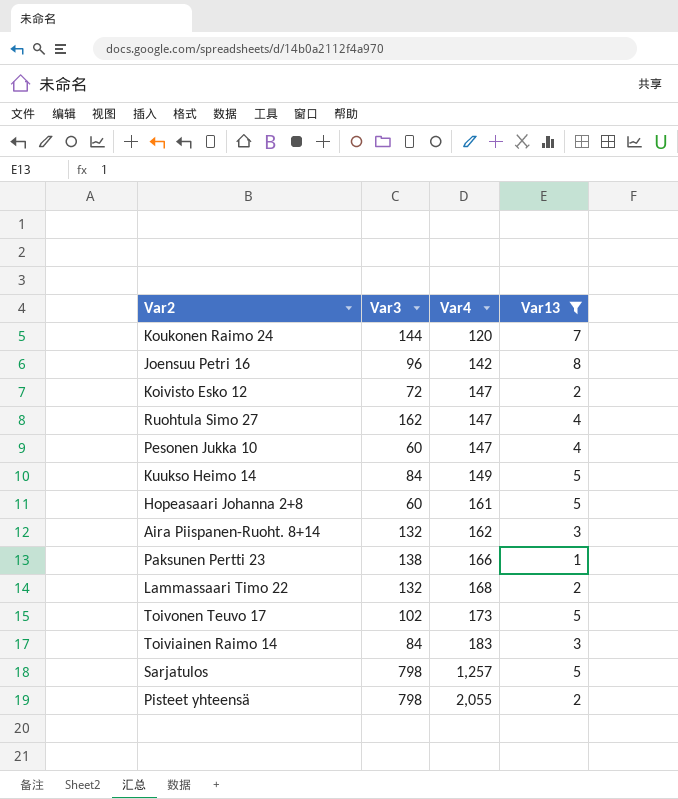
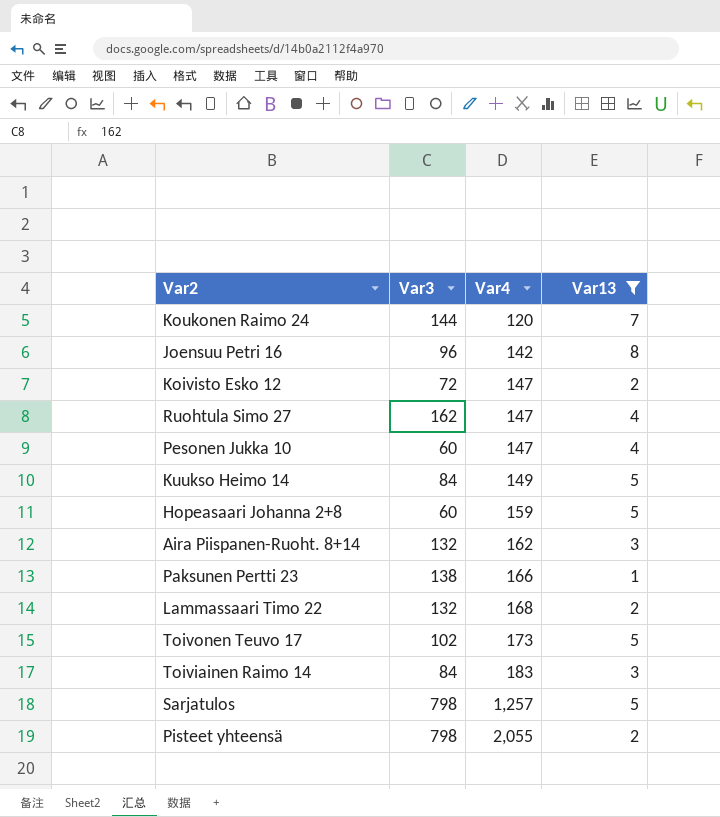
Hopeasaari Johanna 2+8 | Var4: 161 -> 159

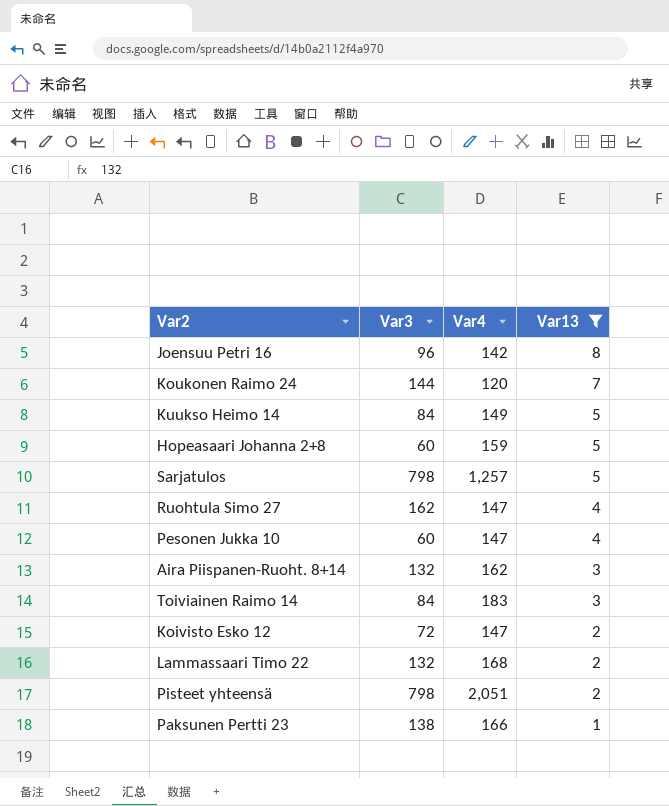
row order: Var4 ascending -> Var13 descending
row Toivonen Teuvo 17: 102 | 173 | 5 -> none
Pisteet yhteensä | Var4: 2,055 -> 2,051

